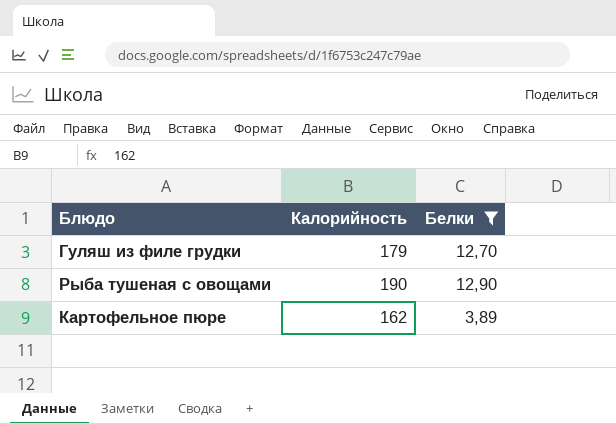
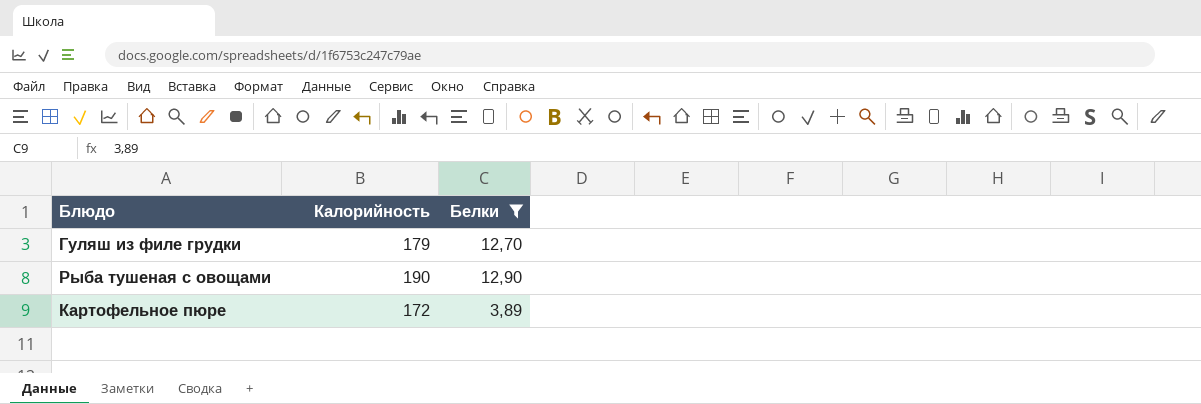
Картофельное пюре | Калорийность: 162 -> 172

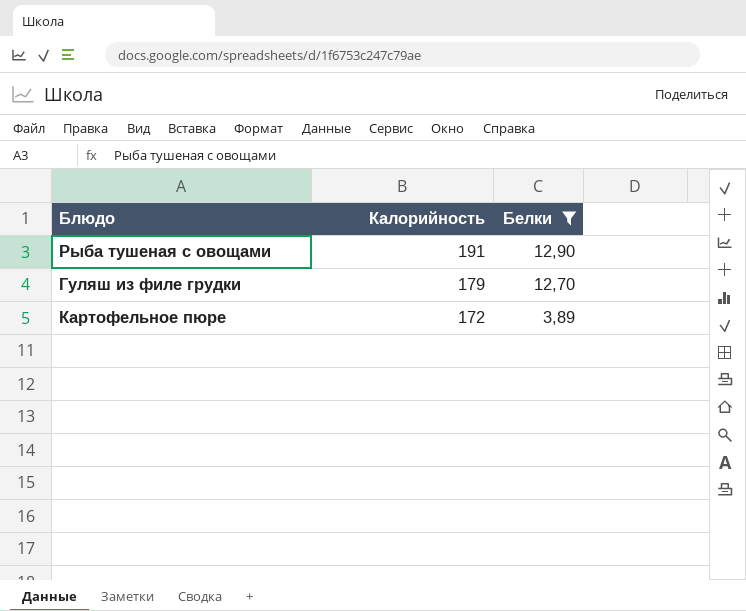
row order: none -> Калорийность descending
Рыба тушеная с овощами | Калорийность: 190 -> 191

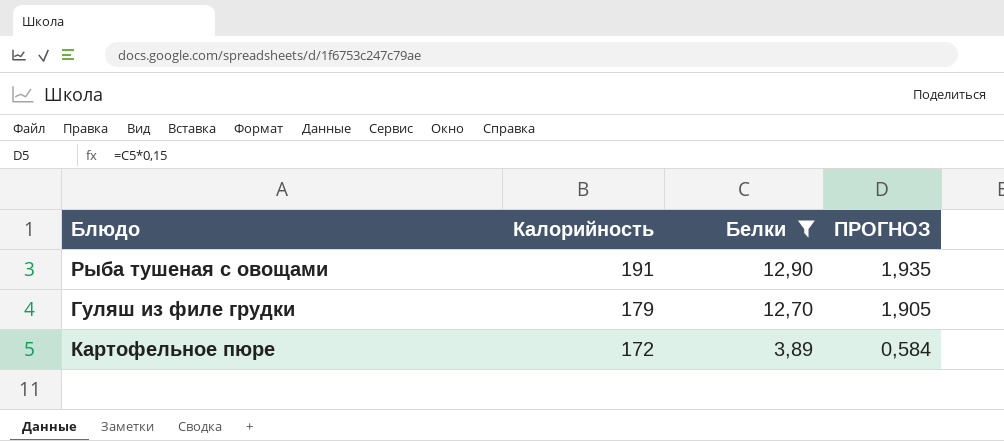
column ПРОГНОЗ | formula: none -> [Белки] * 0,15

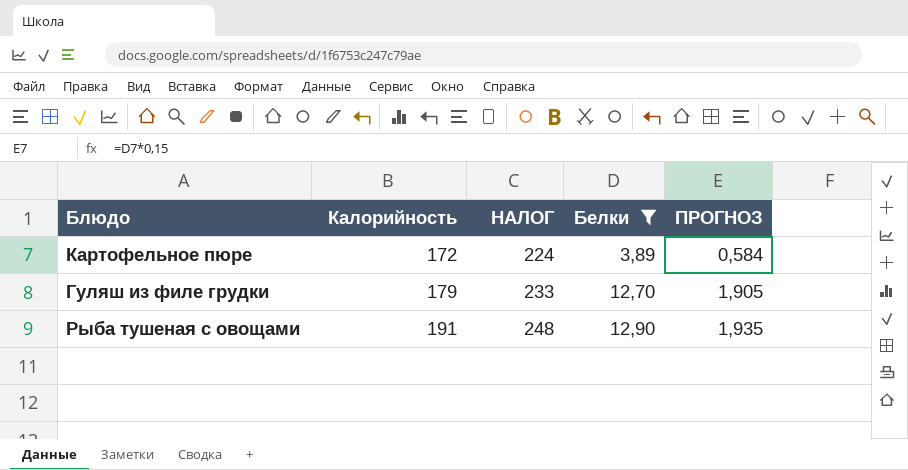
row order: Калорийность descending -> Калорийность ascending
column НАЛОГ | formula: none -> [Калорийность] * 1,3

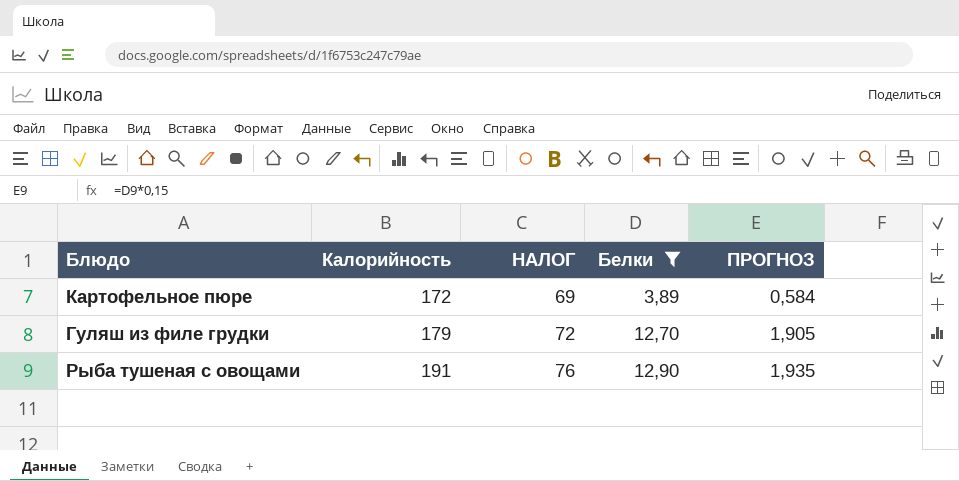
column НАЛОГ | formula: [Калорийность] * 1,3 -> [Калорийность] * 0,4

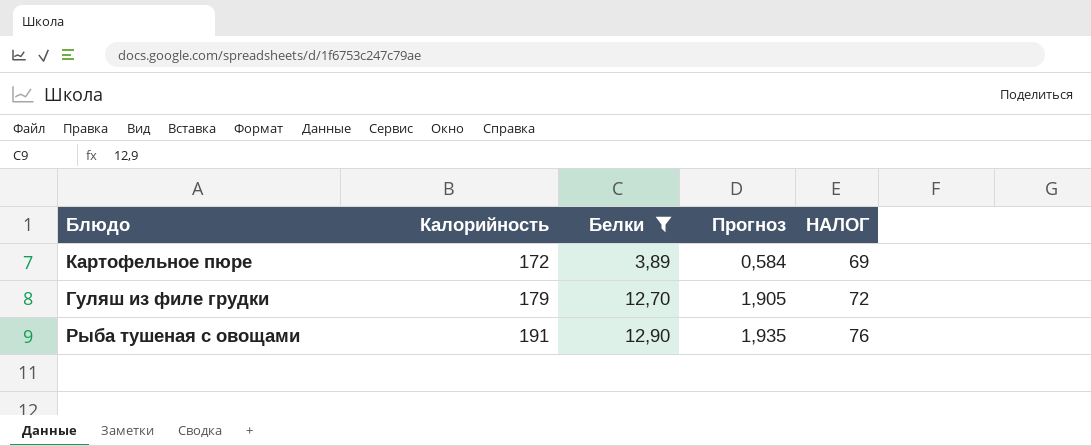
column name: ПРОГНОЗ -> Прогноз
column НАЛОГ | position: 3 -> 5

